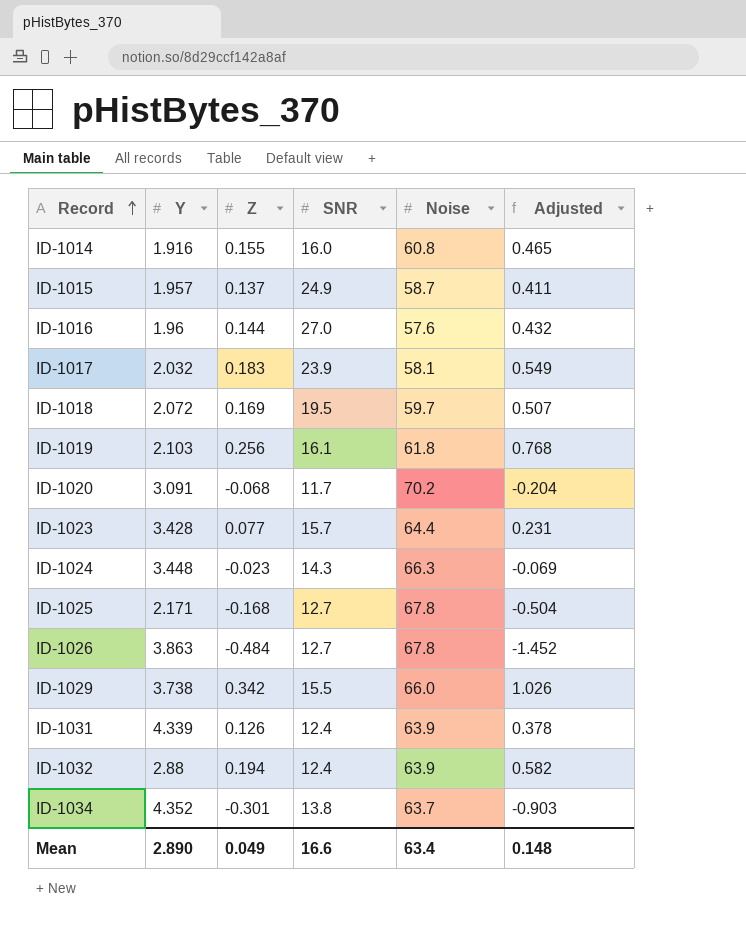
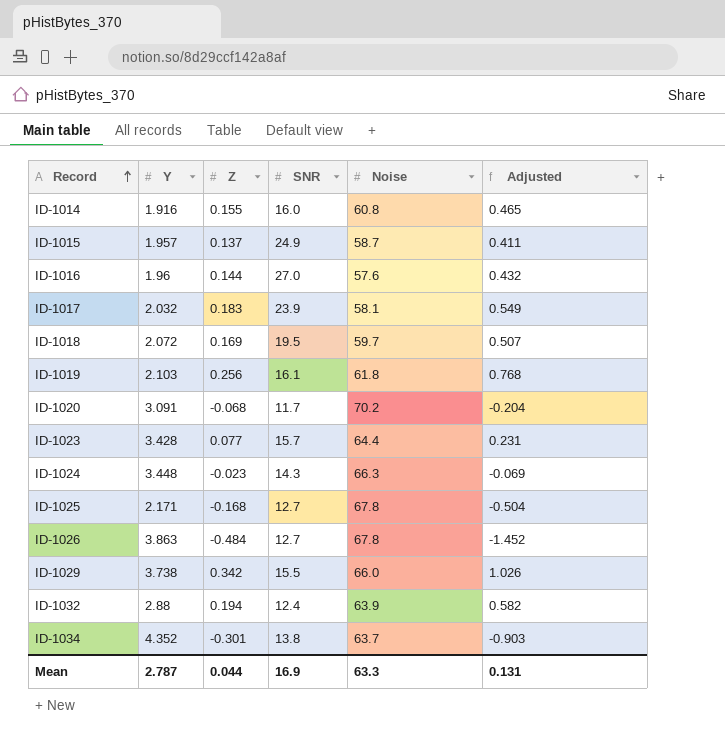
row ID-1031: 4.339 | 0.126 | 12.4 | 63.9 | 0.378 -> none
Mean | Y: 2.890 -> 2.787
Mean | Z: 0.049 -> 0.044
Mean | SNR: 16.6 -> 16.9
Mean | Noise: 63.4 -> 63.3
Mean | Adjusted: 0.148 -> 0.131

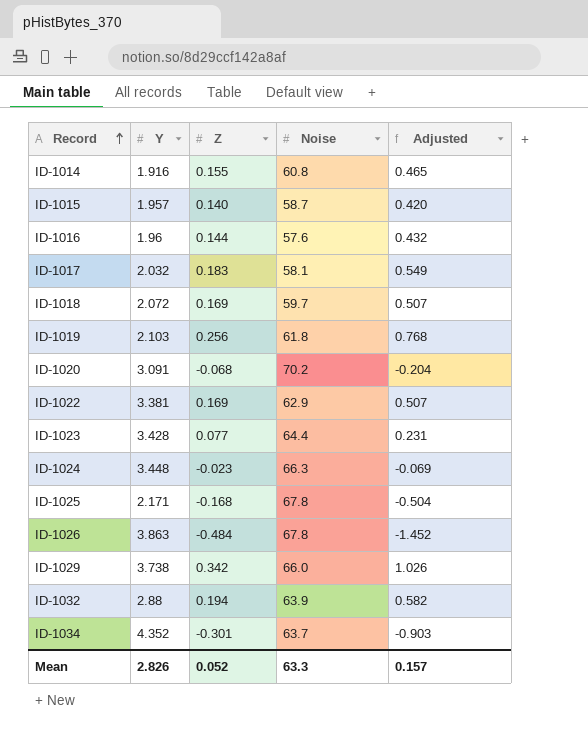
column SNR | position: 4 -> none
ID-1015 | Z: 0.137 -> 0.140
ID-1015 | Adjusted: 0.411 -> 0.420
row ID-1022: none -> 3.381 | 0.169 | 62.9 | 0.507
Mean | Y: 2.787 -> 2.826
Mean | Z: 0.044 -> 0.052
Mean | Adjusted: 0.131 -> 0.157

